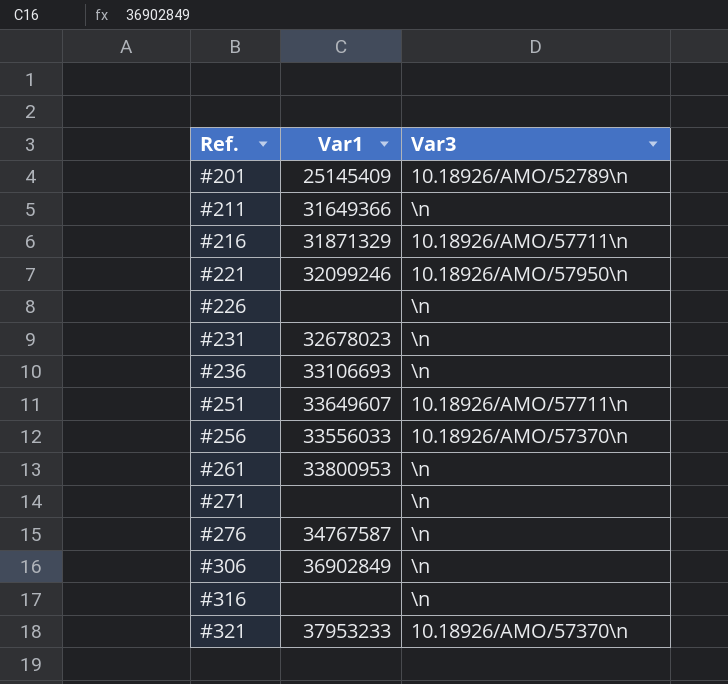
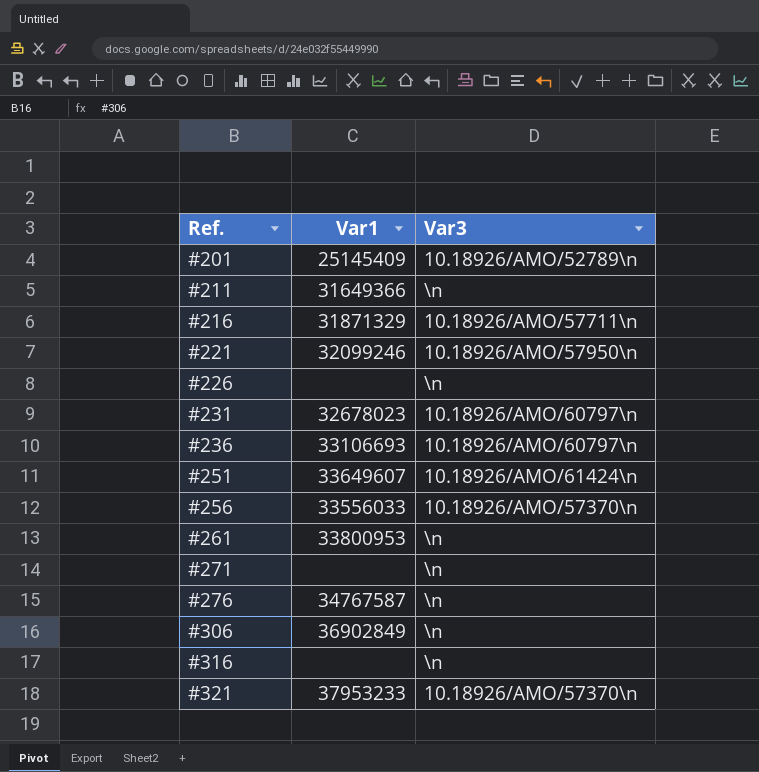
#231 | Var3: \n -> 10.18926/AMO/60797\n
#236 | Var3: \n -> 10.18926/AMO/60797\n
#251 | Var3: 10.18926/AMO/57711\n -> 10.18926/AMO/61424\n

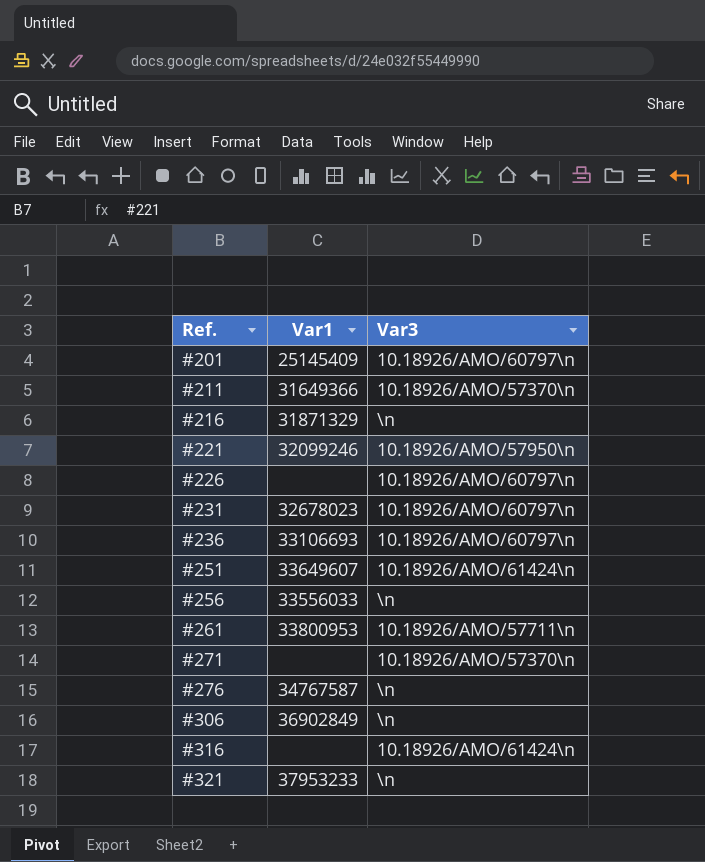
#201 | Var3: 10.18926/AMO/52789\n -> 10.18926/AMO/60797\n
#211 | Var3: \n -> 10.18926/AMO/57370\n
#216 | Var3: 10.18926/AMO/57711\n -> \n
#226 | Var3: \n -> 10.18926/AMO/60797\n
#256 | Var3: 10.18926/AMO/57370\n -> \n
#261 | Var3: \n -> 10.18926/AMO/57711\n
#271 | Var3: \n -> 10.18926/AMO/57370\n
#316 | Var3: \n -> 10.18926/AMO/61424\n
#321 | Var3: 10.18926/AMO/57370\n -> \n

